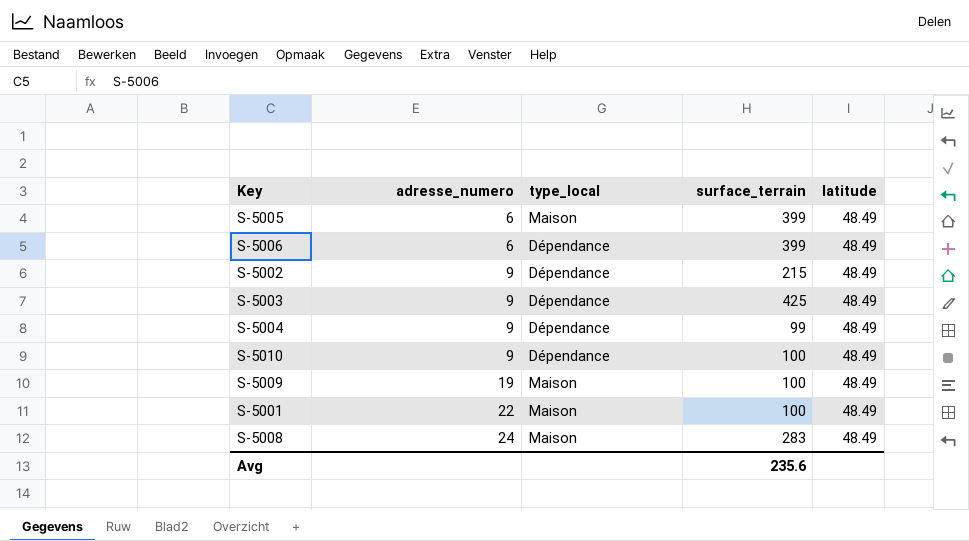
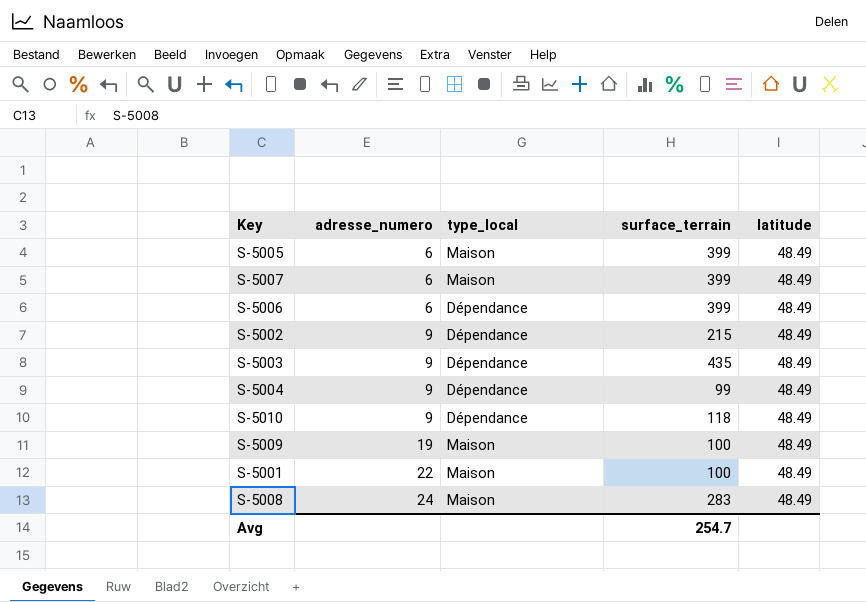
row S-5007: none -> 6 | Maison | 399 | 48.49
S-5003 | surface_terrain: 425 -> 435
S-5010 | surface_terrain: 100 -> 118
Avg | surface_terrain: 235.6 -> 254.7

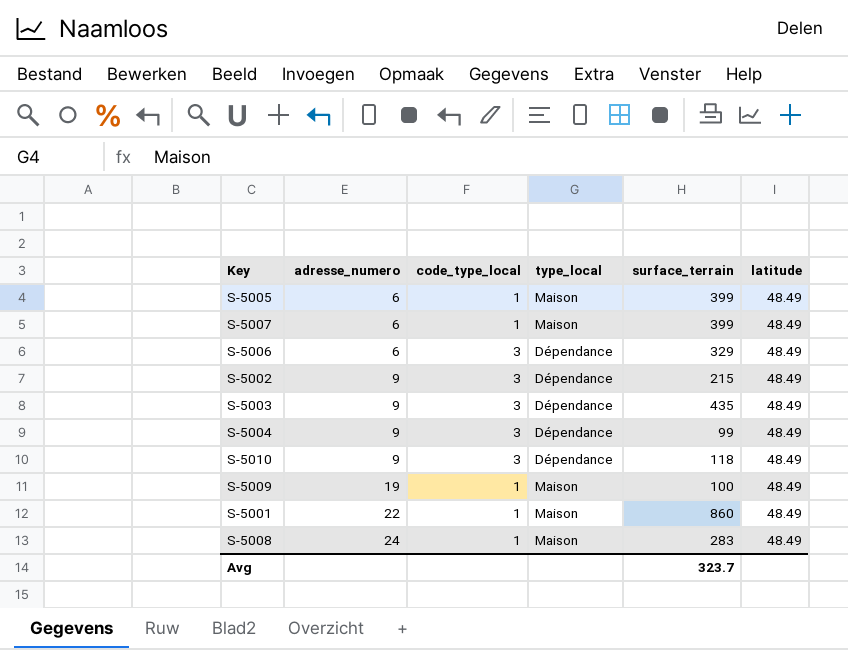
column code_type_local | position: none -> 3
S-5006 | surface_terrain: 399 -> 329
S-5001 | surface_terrain: 100 -> 860
Avg | surface_terrain: 254.7 -> 323.7

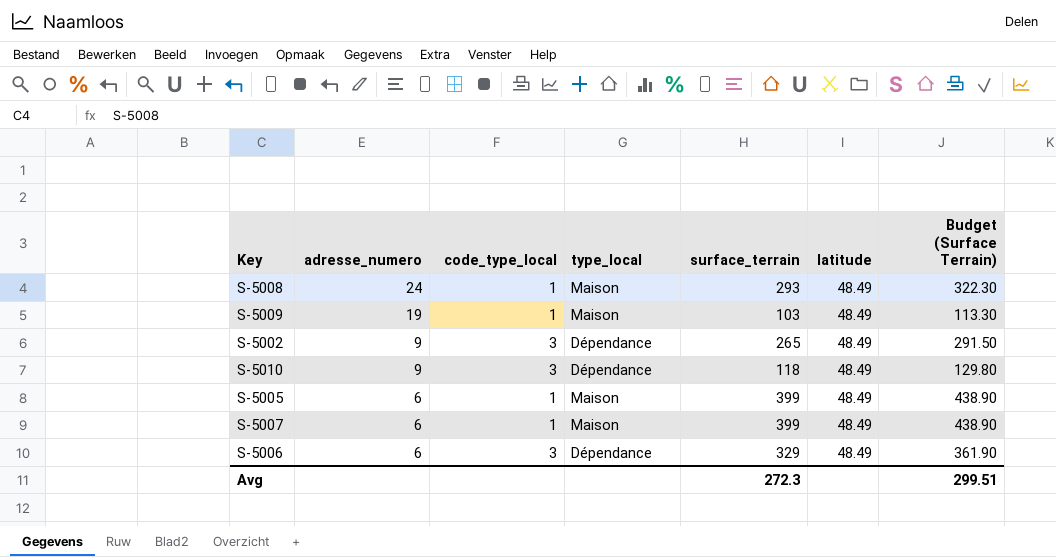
row order: adresse_numero ascending -> adresse_numero descending
column Budget (Surface Terrain) | formula: none -> [surface_terrain] * 1.1
row S-5003: 9 | 3 | Dépendance | 435 | 48.49 -> none
row S-5004: 9 | 3 | Dépendance | 99 | 48.49 -> none
row S-5001: 22 | 1 | Maison | 860 | 48.49 -> none
S-5008 | surface_terrain: 283 -> 293
S-5009 | surface_terrain: 100 -> 103
S-5002 | surface_terrain: 215 -> 265
Avg | surface_terrain: 323.7 -> 272.3

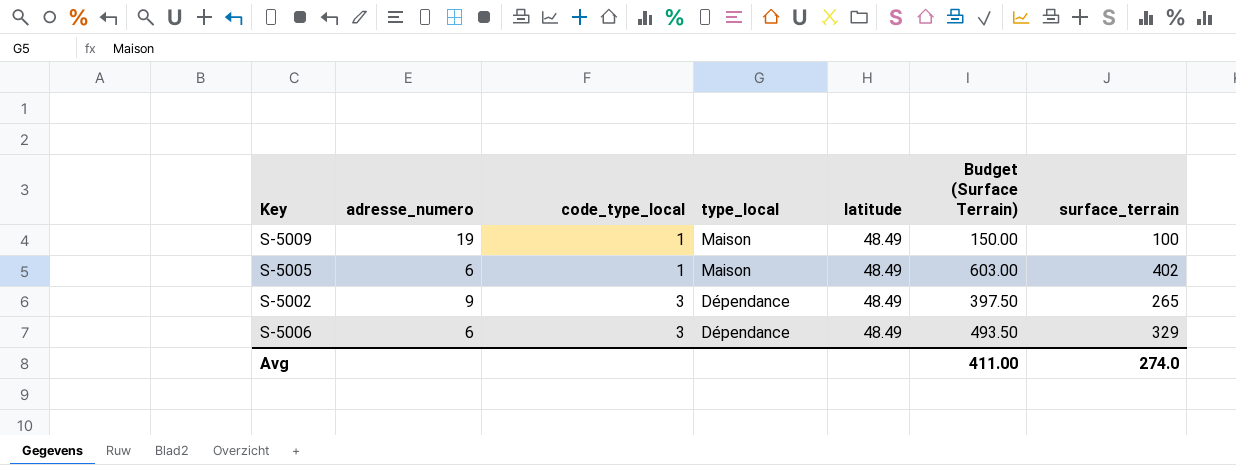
row order: adresse_numero descending -> code_type_local ascending
column Budget (Surface Terrain) | formula: [surface_terrain] * 1.1 -> [surface_terrain] * 1.5
column surface_terrain | position: 5 -> 7
row S-5008: 24 | 1 | Maison | 293 | 48.49 | 322.30 -> none
row S-5010: 9 | 3 | Dépendance | 118 | 48.49 | 129.80 -> none
row S-5007: 6 | 1 | Maison | 399 | 48.49 | 438.90 -> none
S-5009 | surface_terrain: 103 -> 100
S-5005 | surface_terrain: 399 -> 402
Avg | Budget (Surface Terrain): 299.51 -> 411.00
Avg | surface_terrain: 272.3 -> 274.0

